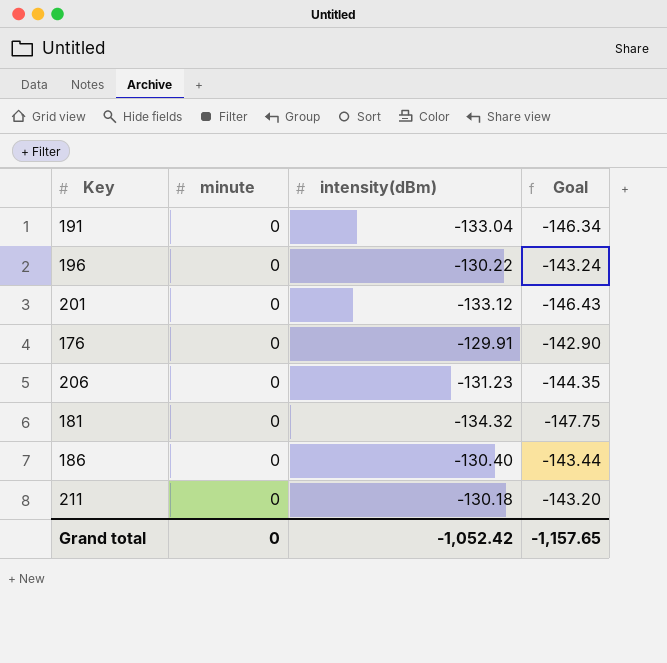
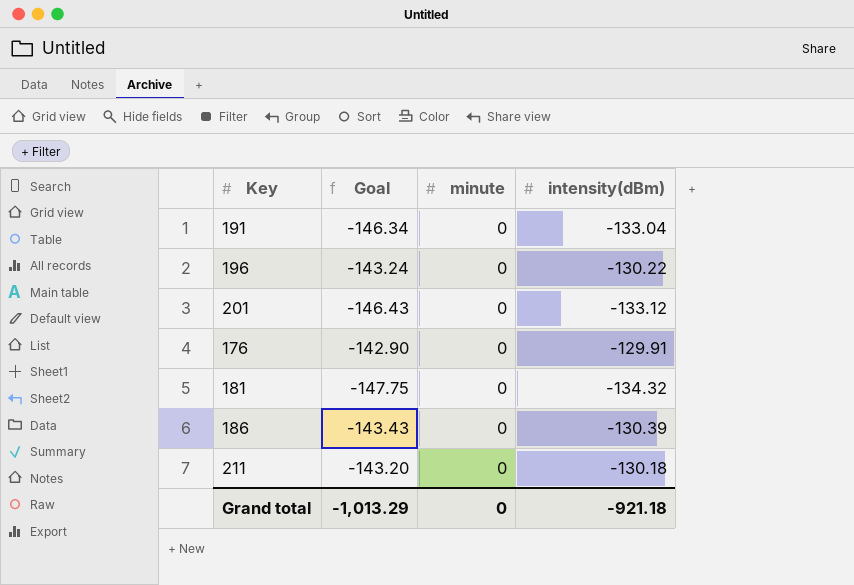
column Goal | position: 4 -> 2
row 206: 0 | -131.23 | -144.35 -> none
186 | Goal: -143.44 -> -143.43
186 | intensity(dBm): -130.40 -> -130.39
Grand total | Goal: -1,157.65 -> -1,013.29
Grand total | intensity(dBm): -1,052.42 -> -921.18

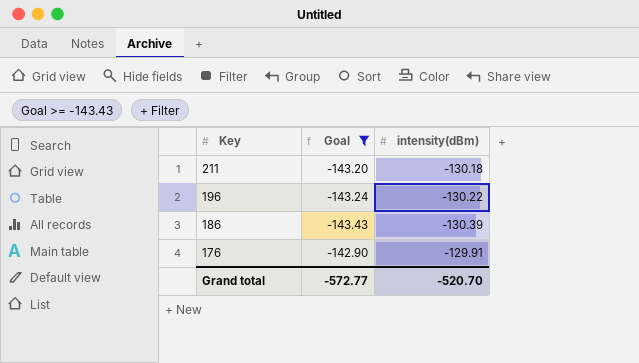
filter: none -> Goal >= -143.43
row order: none -> Key descending
column minute | position: 3 -> none
Grand total | Goal: -1,013.29 -> -572.77
Grand total | intensity(dBm): -921.18 -> -520.70

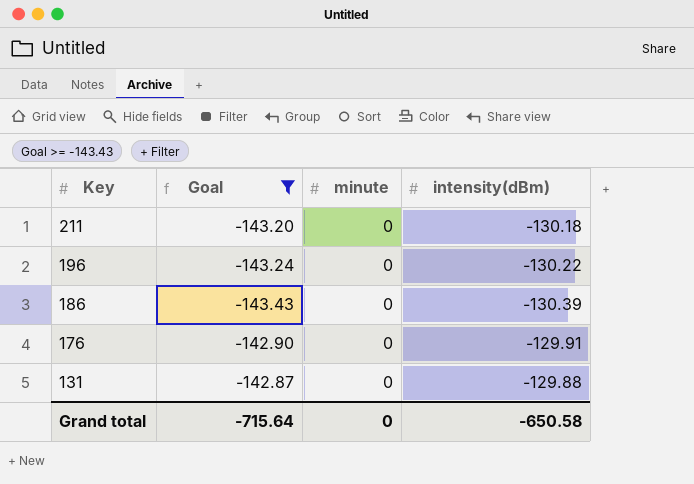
column minute | position: none -> 3
row 131: none -> -142.87 | 0 | -129.88
Grand total | Goal: -572.77 -> -715.64
Grand total | intensity(dBm): -520.70 -> -650.58

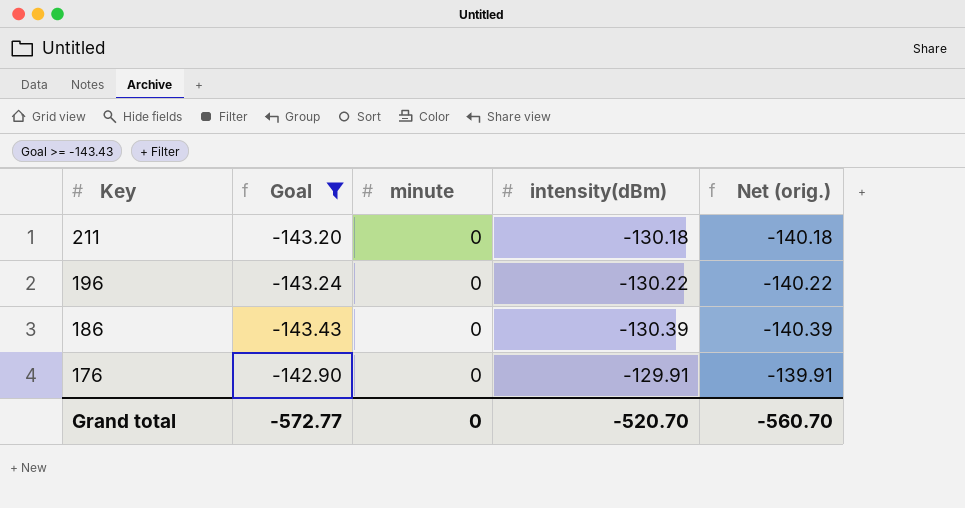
column Net (orig.) | formula: none -> [intensity(dBm)] - 10
row 131: -142.87 | 0 | -129.88 -> none
Grand total | Goal: -715.64 -> -572.77
Grand total | intensity(dBm): -650.58 -> -520.70

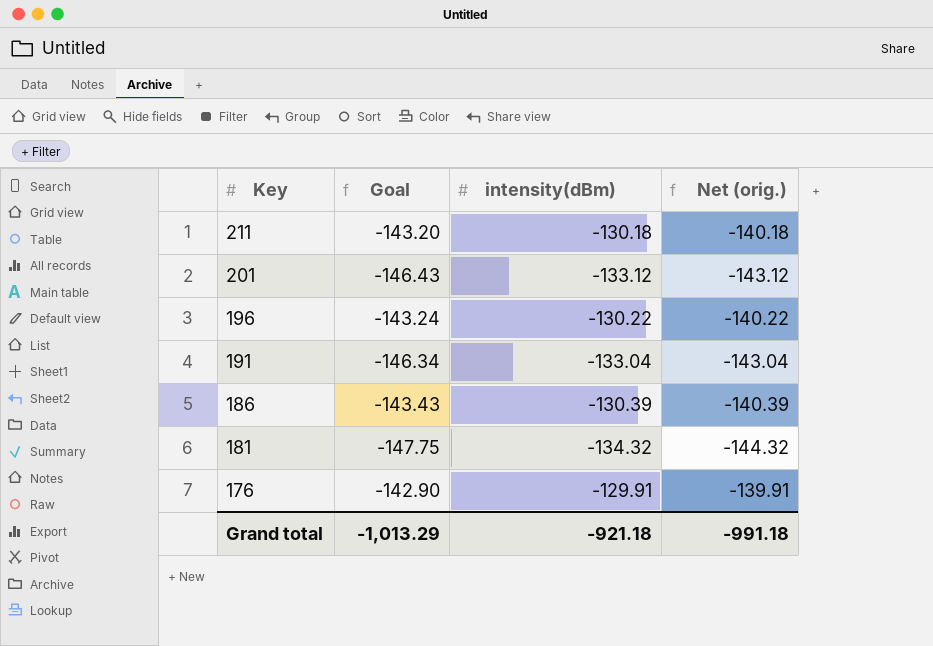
filter: Goal >= -143.43 -> none
column minute | position: 3 -> none
Grand total | Goal: -572.77 -> -1,013.29
Grand total | intensity(dBm): -520.70 -> -921.18
Grand total | Net (orig.): -560.70 -> -991.18

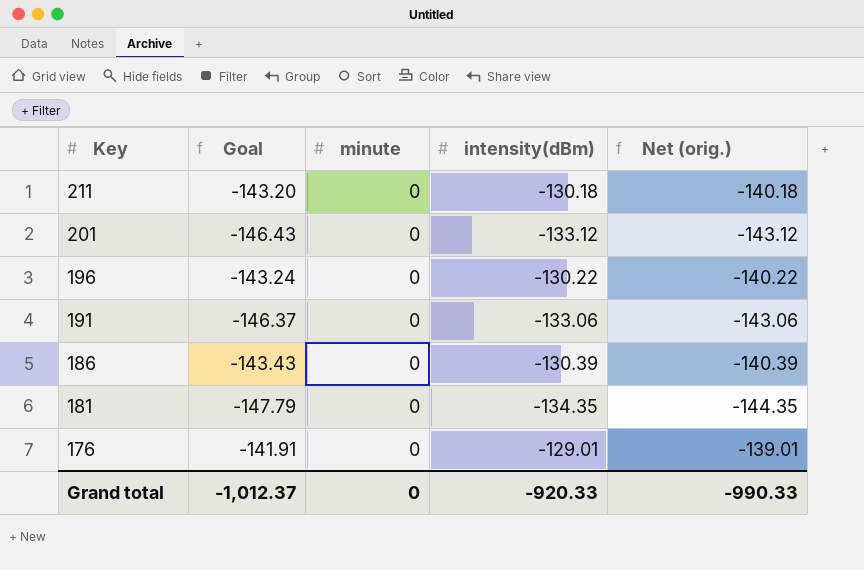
column minute | position: none -> 3
191 | Goal: -146.34 -> -146.37
191 | intensity(dBm): -133.04 -> -133.06
191 | Net (orig.): -143.04 -> -143.06
181 | Goal: -147.75 -> -147.79
181 | intensity(dBm): -134.32 -> -134.35
181 | Net (orig.): -144.32 -> -144.35
176 | Goal: -142.90 -> -141.91
176 | intensity(dBm): -129.91 -> -129.01
176 | Net (orig.): -139.91 -> -139.01
Grand total | Goal: -1,013.29 -> -1,012.37
Grand total | intensity(dBm): -921.18 -> -920.33
Grand total | Net (orig.): -991.18 -> -990.33

